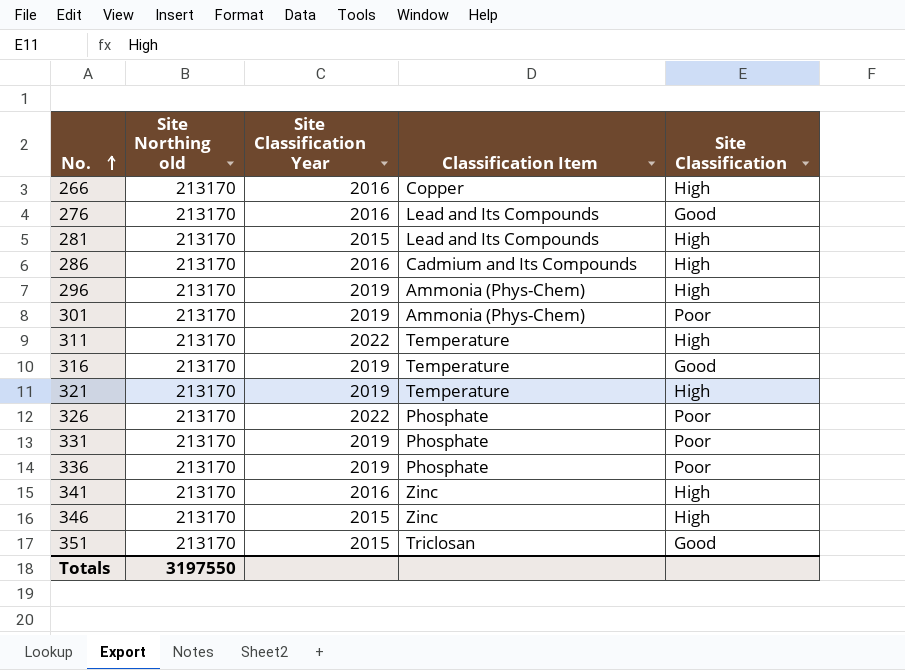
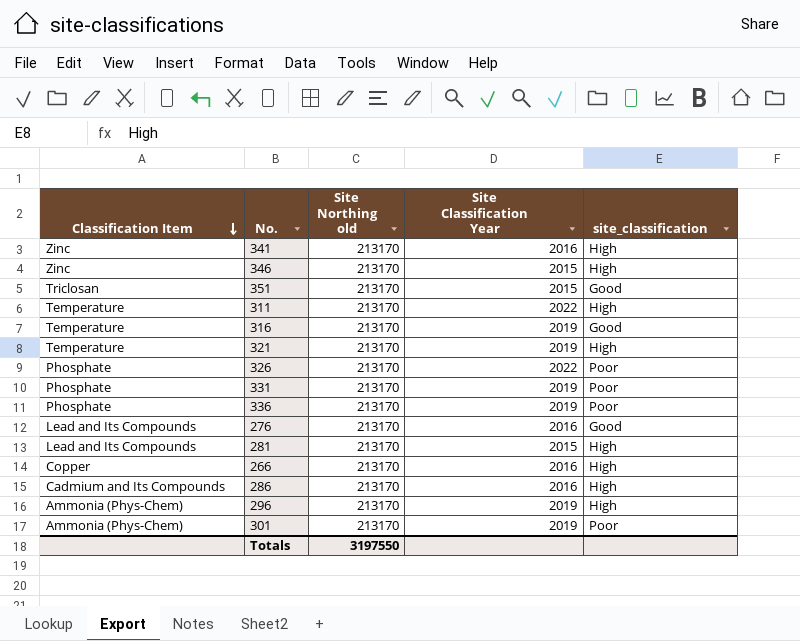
row order: No. ascending -> Classification Item descending
column Classification Item | position: 4 -> 1
column name: Site Classification -> site_classification

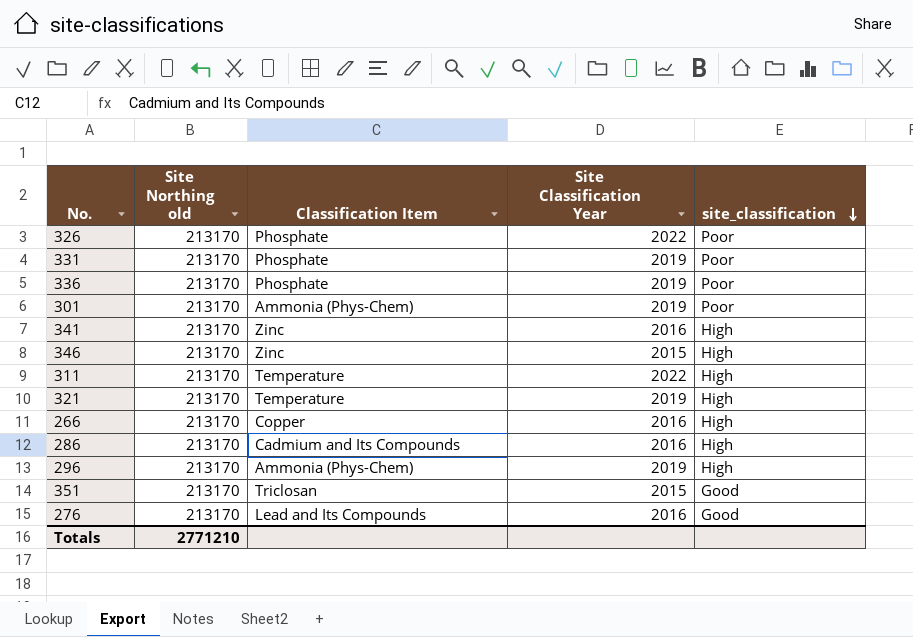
row order: Classification Item descending -> site_classification descending
column Classification Item | position: 1 -> 3
row 316: Temperature | 213170 | 2019 | Good -> none
row 281: Lead and Its Compounds | 213170 | 2015 | High -> none
Totals | Site Northing old: 3197550 -> 2771210

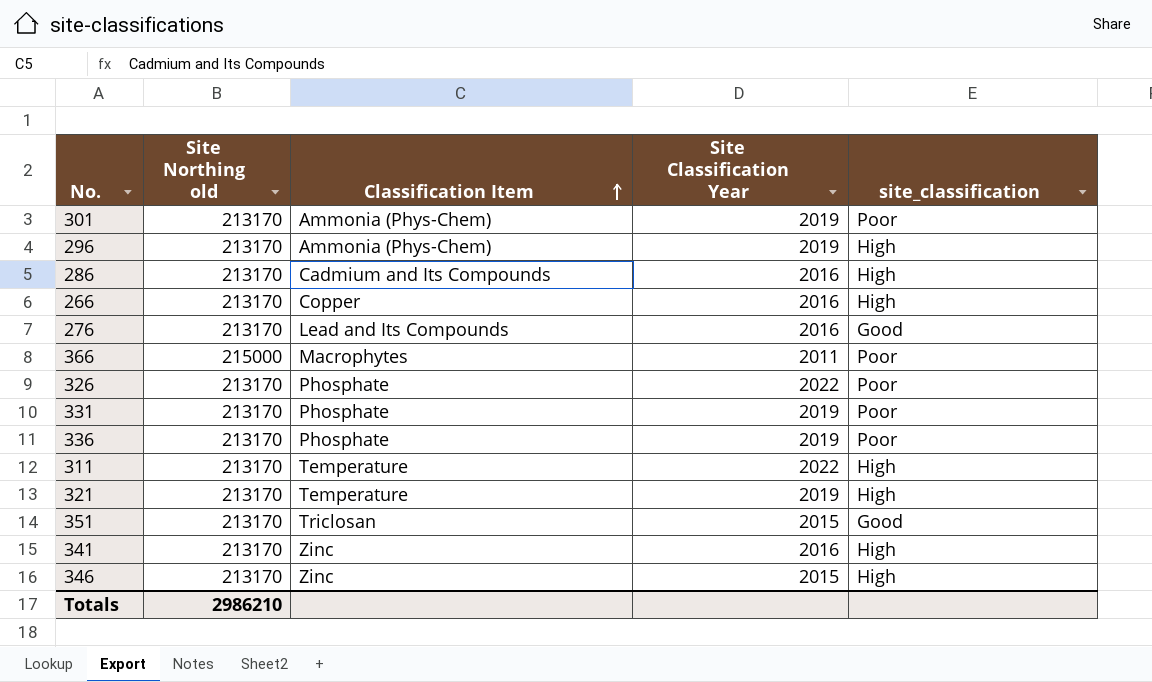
row order: site_classification descending -> Classification Item ascending
row 366: none -> 215000 | Macrophytes | 2011 | Poor
Totals | Site Northing old: 2771210 -> 2986210

